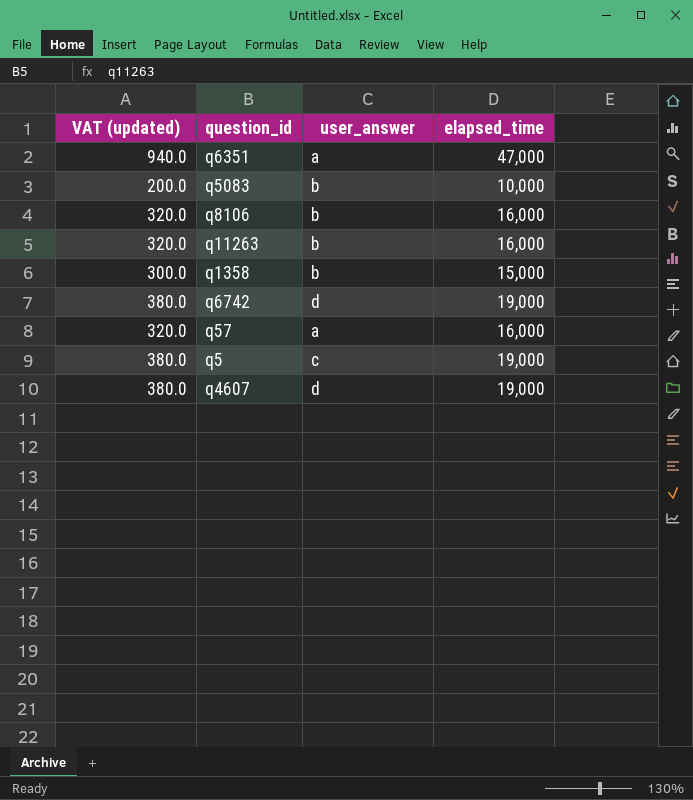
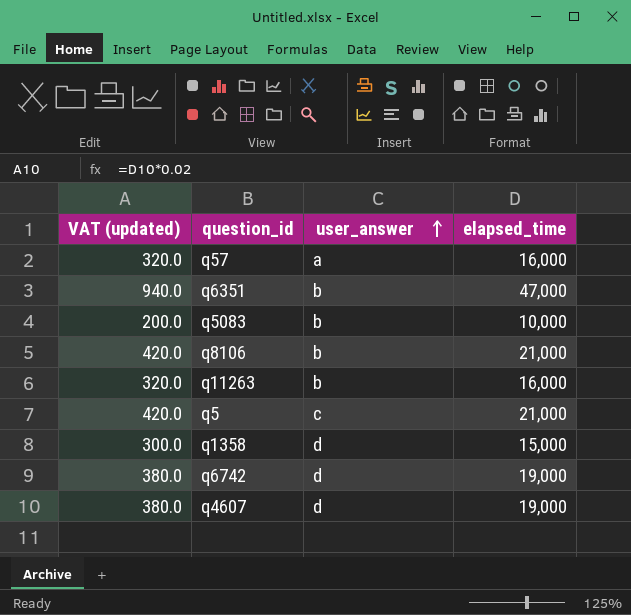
row order: none -> user_answer ascending
q6351 | user_answer: a -> b
q8106 | VAT (updated): 320.0 -> 420.0
q8106 | elapsed_time: 16,000 -> 21,000
q5 | VAT (updated): 380.0 -> 420.0
q5 | elapsed_time: 19,000 -> 21,000
q1358 | user_answer: b -> d

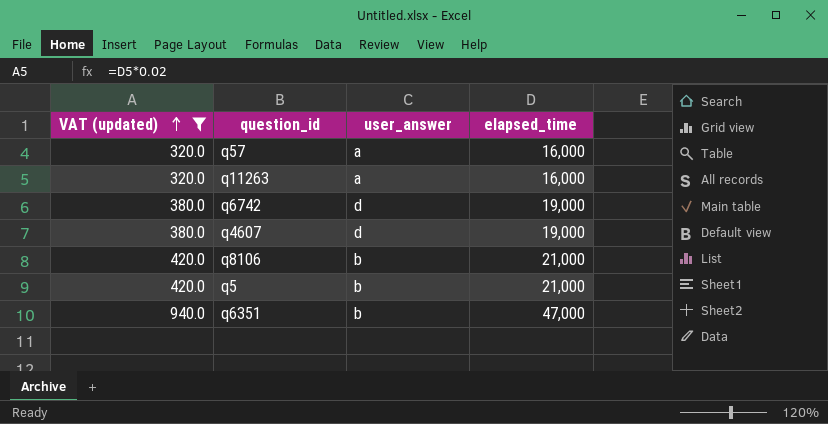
filter: none -> VAT (updated) >= 320.0
row order: user_answer ascending -> VAT (updated) ascending
q11263 | user_answer: b -> a
q5 | user_answer: c -> b

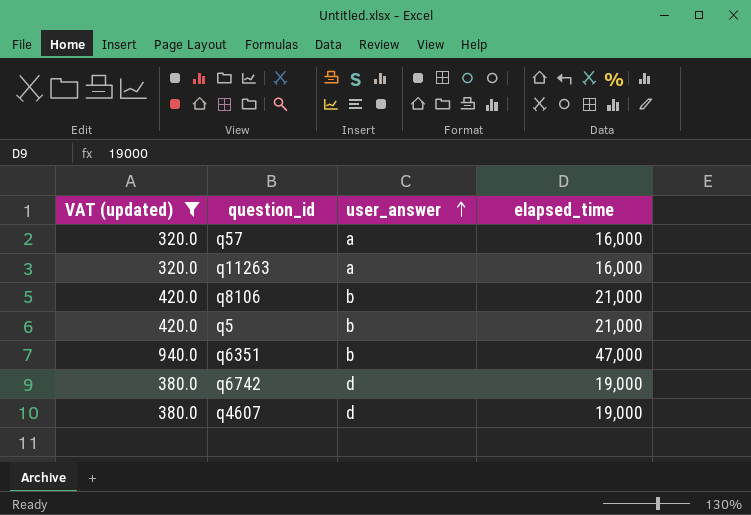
row order: VAT (updated) ascending -> user_answer ascending

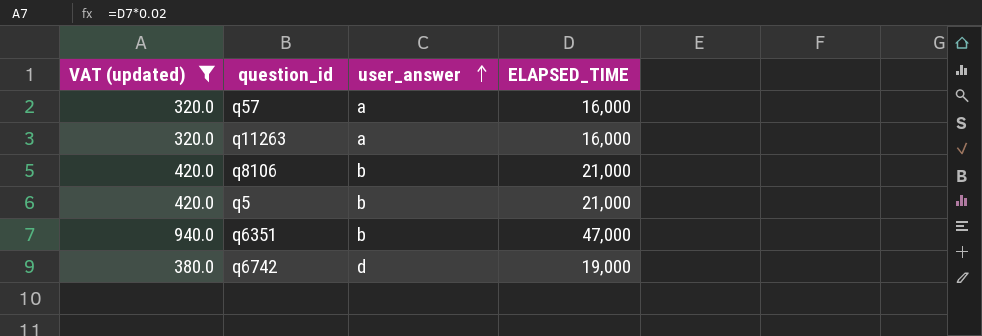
column name: elapsed_time -> ELAPSED_TIME
row q4607: 380.0 | d | 19,000 -> none

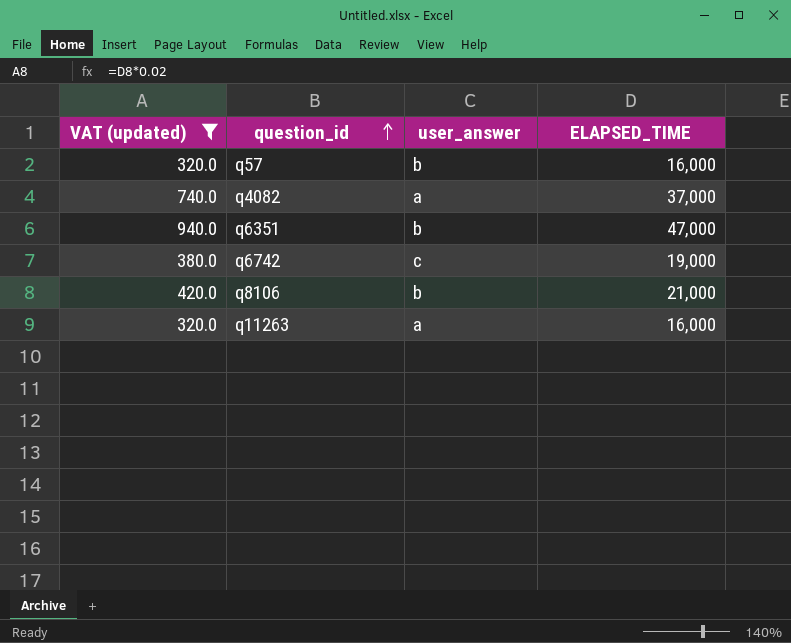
row order: user_answer ascending -> question_id ascending
row q5: 420.0 | b | 21,000 -> none
q57 | user_answer: a -> b
row q4082: none -> 740.0 | a | 37,000
q6742 | user_answer: d -> c

